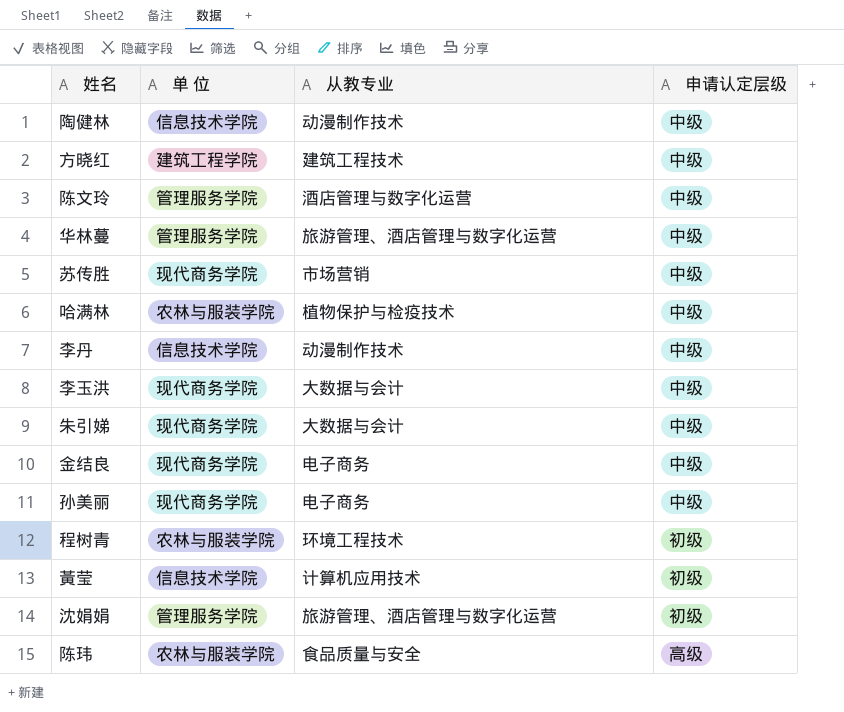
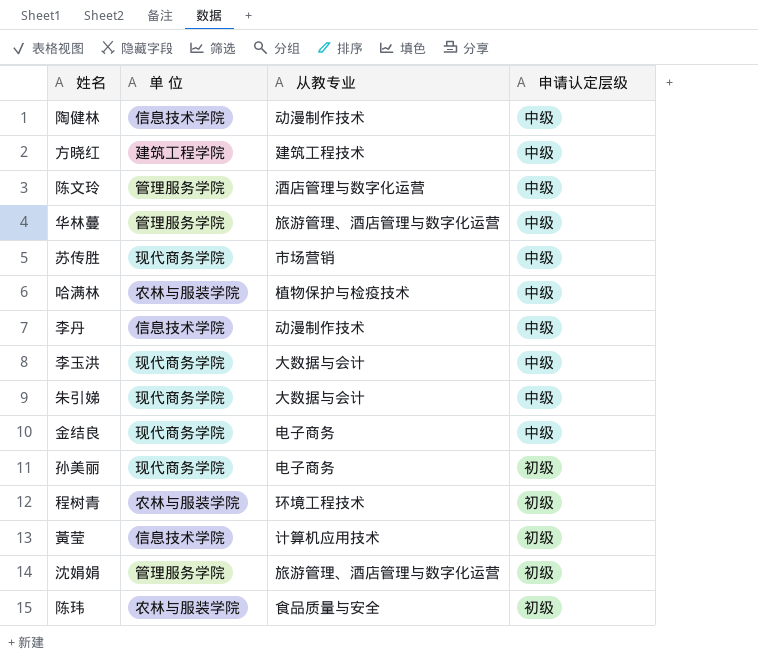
孙美丽 | 申请认定层级: 中级 -> 初级
陈玮 | 申请认定层级: 高级 -> 初级

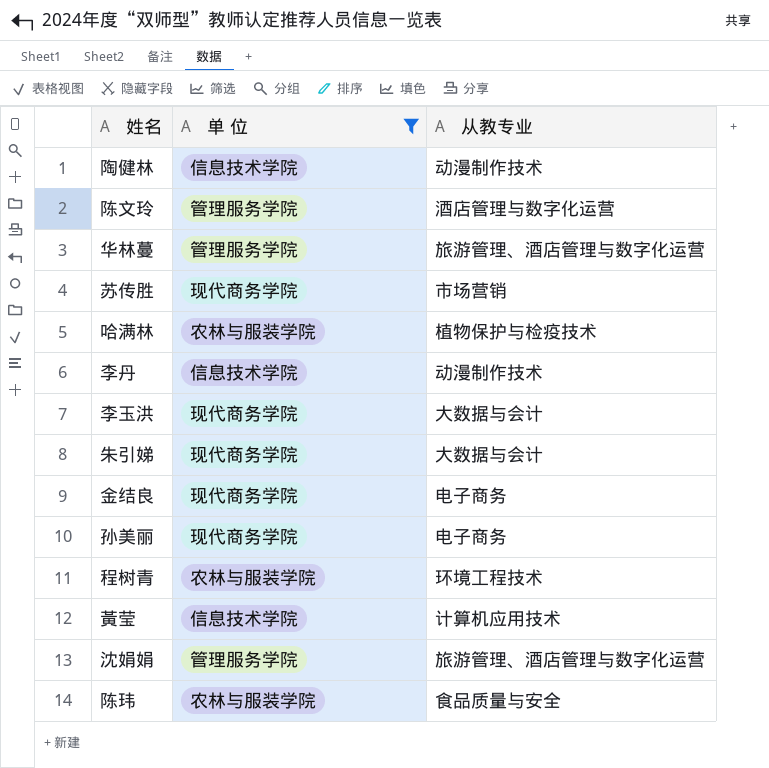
filter: none -> 单 位 != 建筑工程学院
column 申请认定层级 | position: 4 -> none

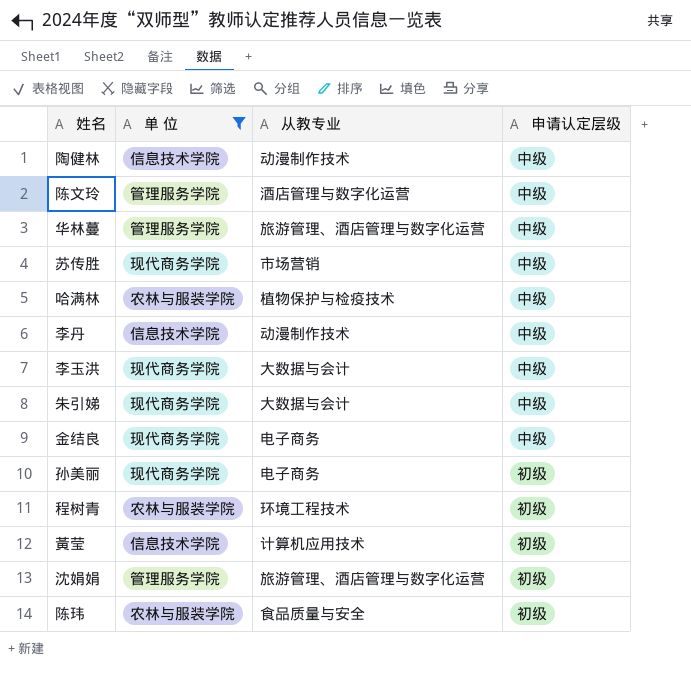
column 申请认定层级 | position: none -> 4

